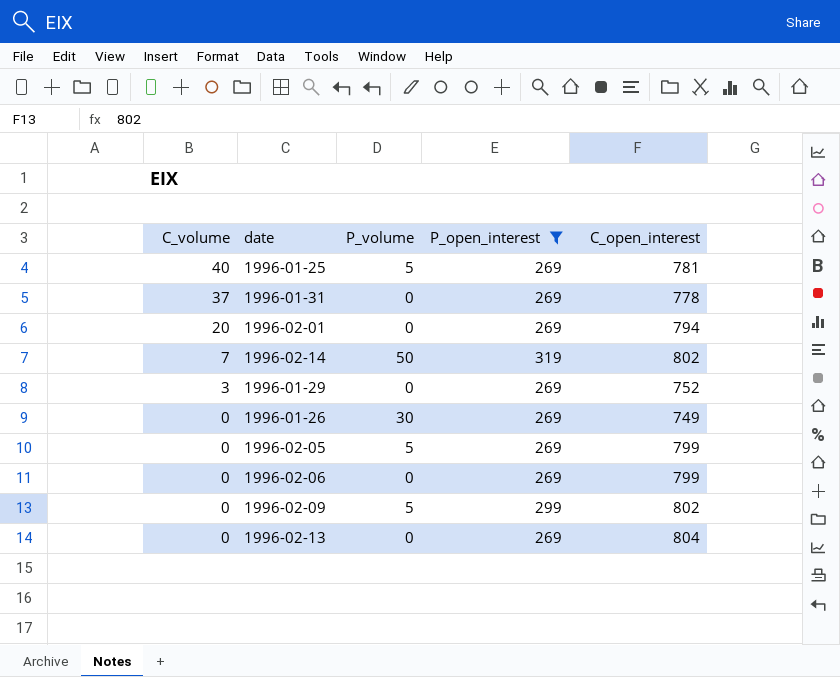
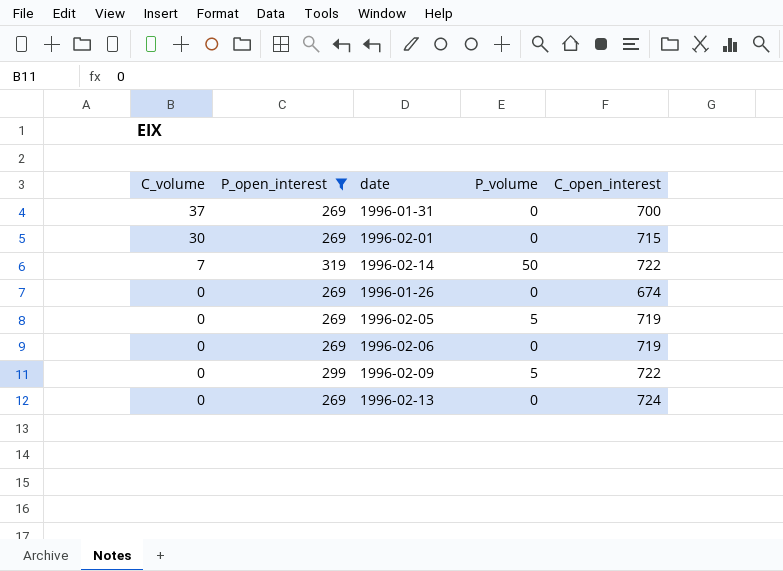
column P_open_interest | position: 4 -> 2
row 1996-01-25: 40 | 5 | 269 | 781 -> none
row 1996-01-29: 3 | 0 | 269 | 752 -> none
1996-01-31 | C_open_interest: 778 -> 700
1996-02-01 | C_volume: 20 -> 30
1996-02-01 | C_open_interest: 794 -> 715
1996-02-14 | C_open_interest: 802 -> 722
1996-01-26 | P_volume: 30 -> 0
1996-01-26 | C_open_interest: 749 -> 674
1996-02-05 | C_open_interest: 799 -> 719
1996-02-06 | C_open_interest: 799 -> 719
1996-02-09 | C_open_interest: 802 -> 722
1996-02-13 | C_open_interest: 804 -> 724

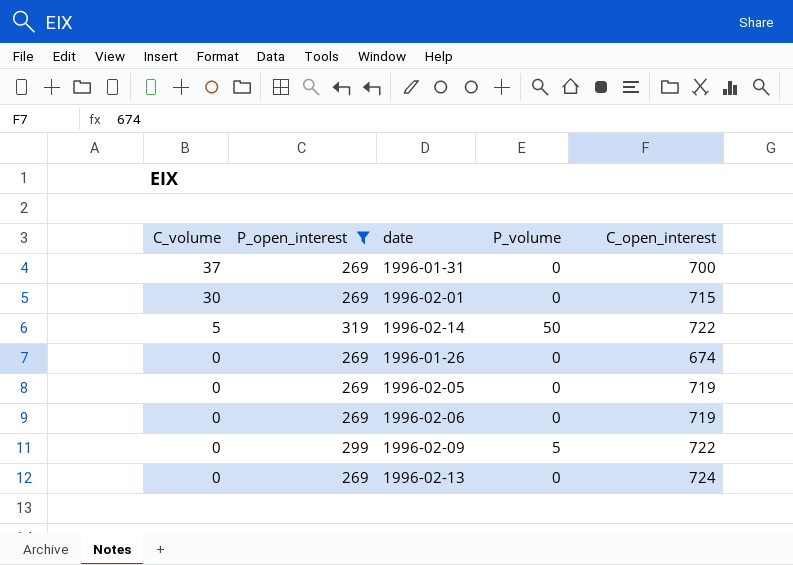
1996-02-14 | C_volume: 7 -> 5
1996-02-05 | P_volume: 5 -> 0

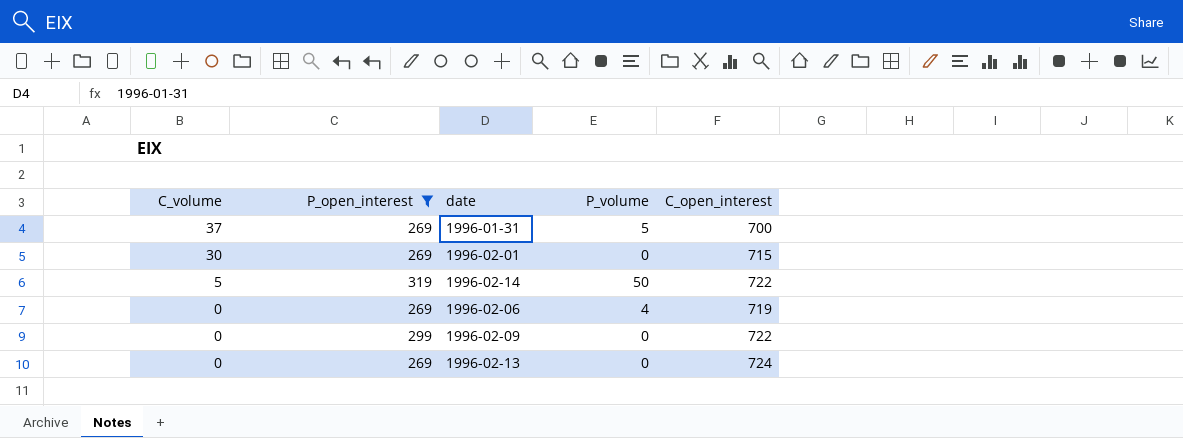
row 1996-01-26: 0 | 269 | 0 | 674 -> none
row 1996-02-05: 0 | 269 | 0 | 719 -> none
1996-01-31 | P_volume: 0 -> 5
1996-02-06 | P_volume: 0 -> 4
1996-02-09 | P_volume: 5 -> 0

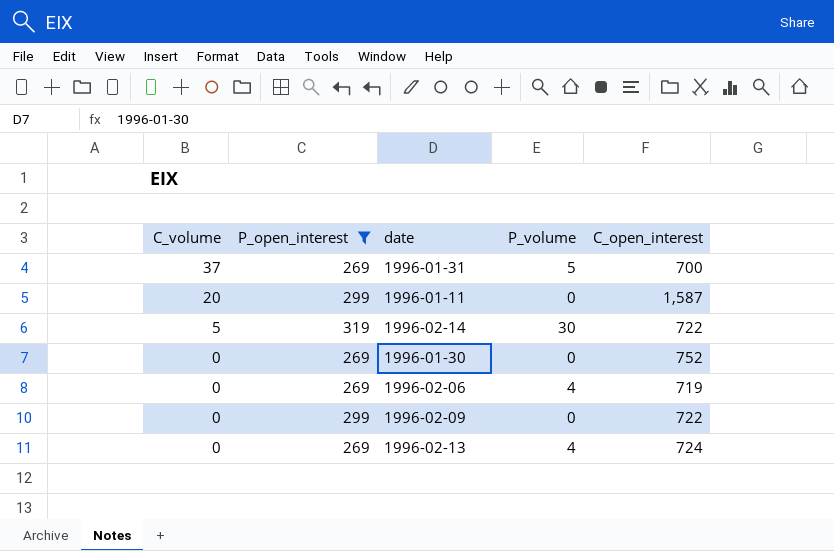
row 1996-02-01: 30 | 269 | 0 | 715 -> none
row 1996-01-11: none -> 20 | 299 | 0 | 1,587
1996-02-14 | P_volume: 50 -> 30
row 1996-01-30: none -> 0 | 269 | 0 | 752
1996-02-13 | P_volume: 0 -> 4

